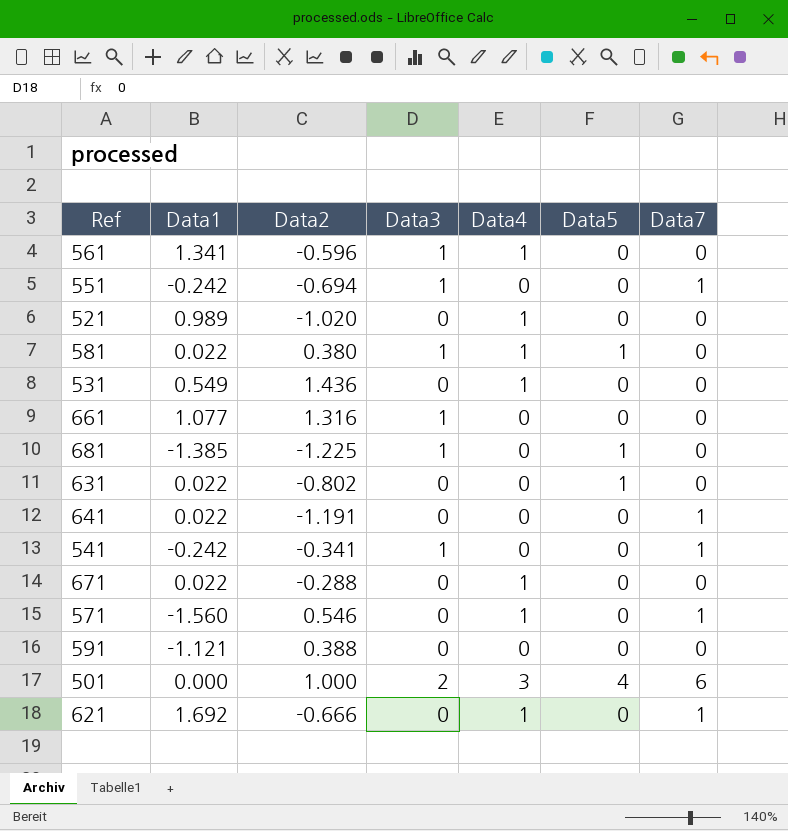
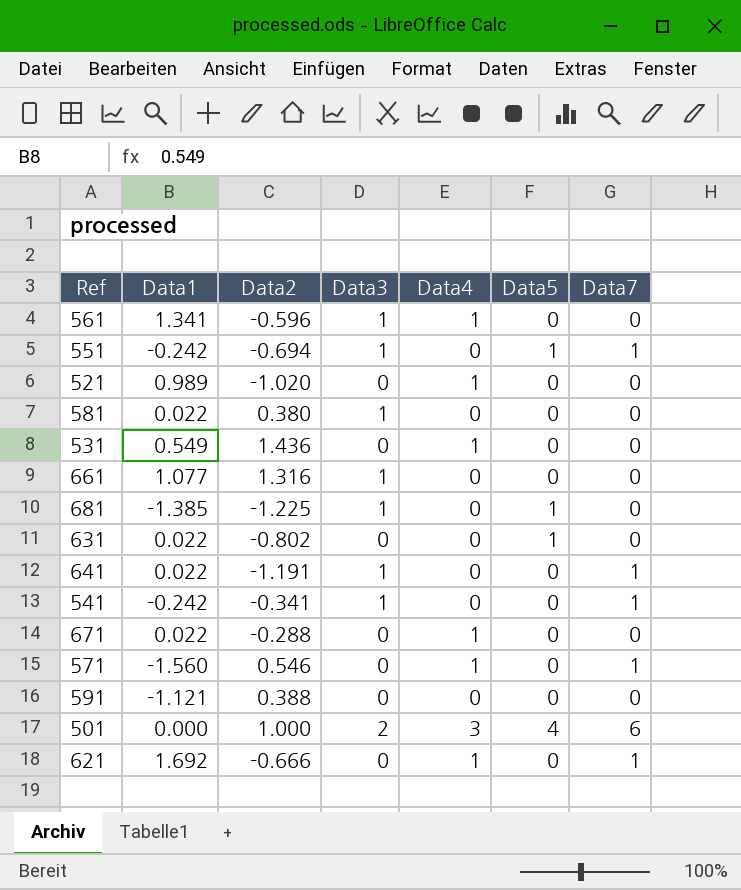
551 | Data5: 0 -> 1
581 | Data4: 1 -> 0
581 | Data5: 1 -> 0
641 | Data3: 0 -> 1

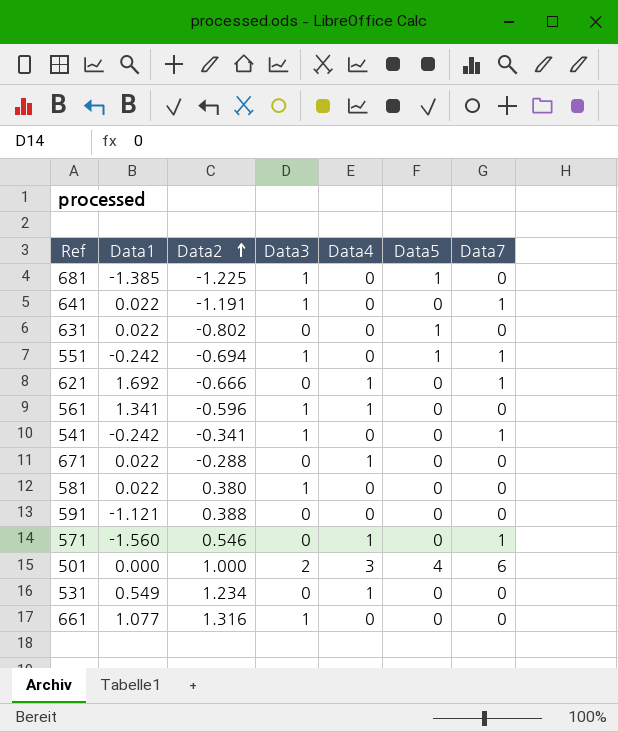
row order: none -> Data2 ascending
row 521: 0.989 | -1.020 | 0 | 1 | 0 | 0 -> none
531 | Data2: 1.436 -> 1.234

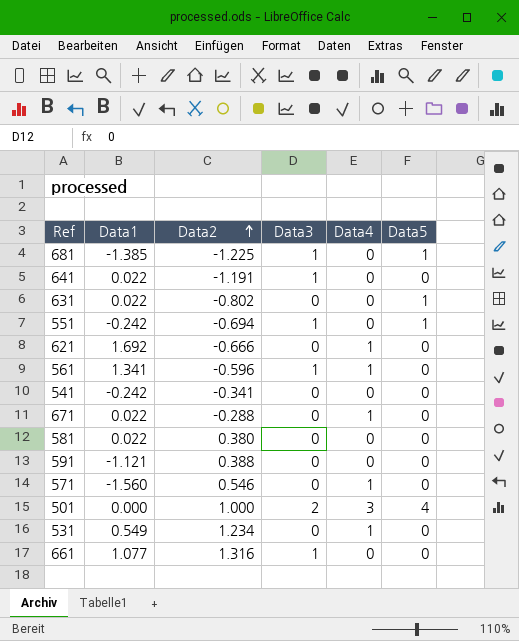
column Data7 | position: 7 -> none
541 | Data3: 1 -> 0
581 | Data3: 1 -> 0

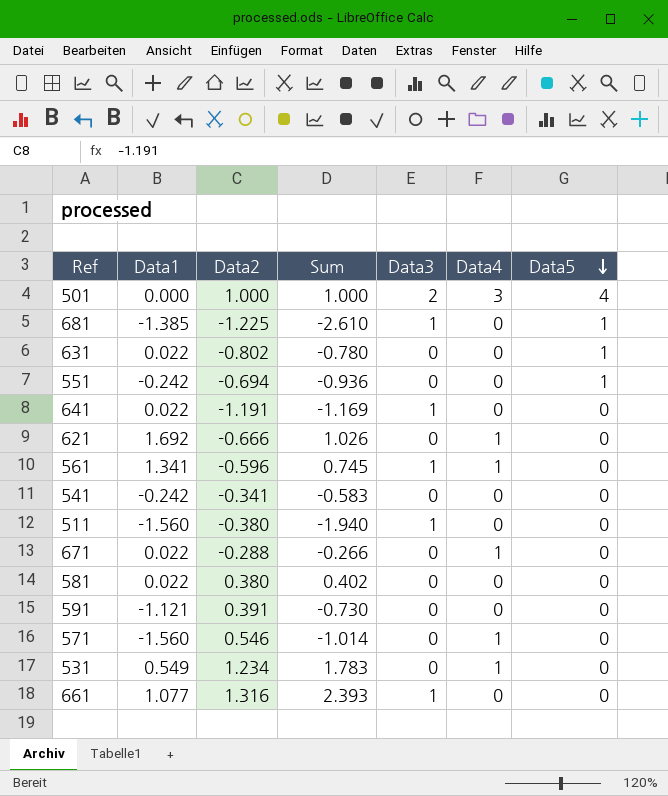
row order: Data2 ascending -> Data5 descending
column Sum | formula: none -> [Data1] + [Data2]
551 | Data3: 1 -> 0
row 511: none -> -1.560 | -0.380 | -1.940 | 1 | 0 | 0
591 | Data2: 0.388 -> 0.391

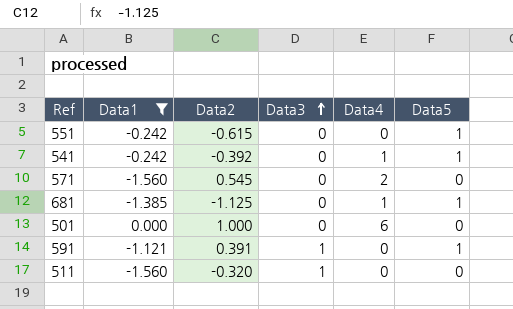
filter: none -> Data1 <= 0.000
row order: Data5 descending -> Data3 ascending
column Sum | formula: [Data1] + [Data2] -> none
551 | Data2: -0.694 -> -0.615
541 | Data2: -0.341 -> -0.392
541 | Data4: 0 -> 1
541 | Data5: 0 -> 1
571 | Data2: 0.546 -> 0.545
571 | Data4: 1 -> 2
681 | Data2: -1.225 -> -1.125
681 | Data3: 1 -> 0
681 | Data4: 0 -> 1
501 | Data3: 2 -> 0
501 | Data4: 3 -> 6
501 | Data5: 4 -> 0
591 | Data3: 0 -> 1
591 | Data5: 0 -> 1
511 | Data2: -0.380 -> -0.320

